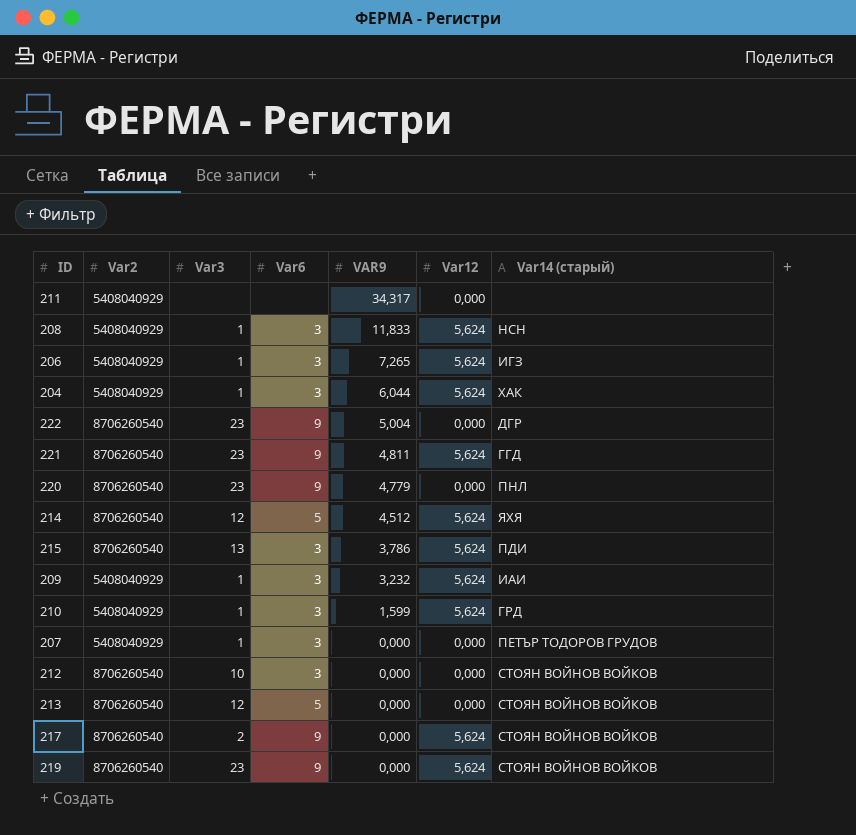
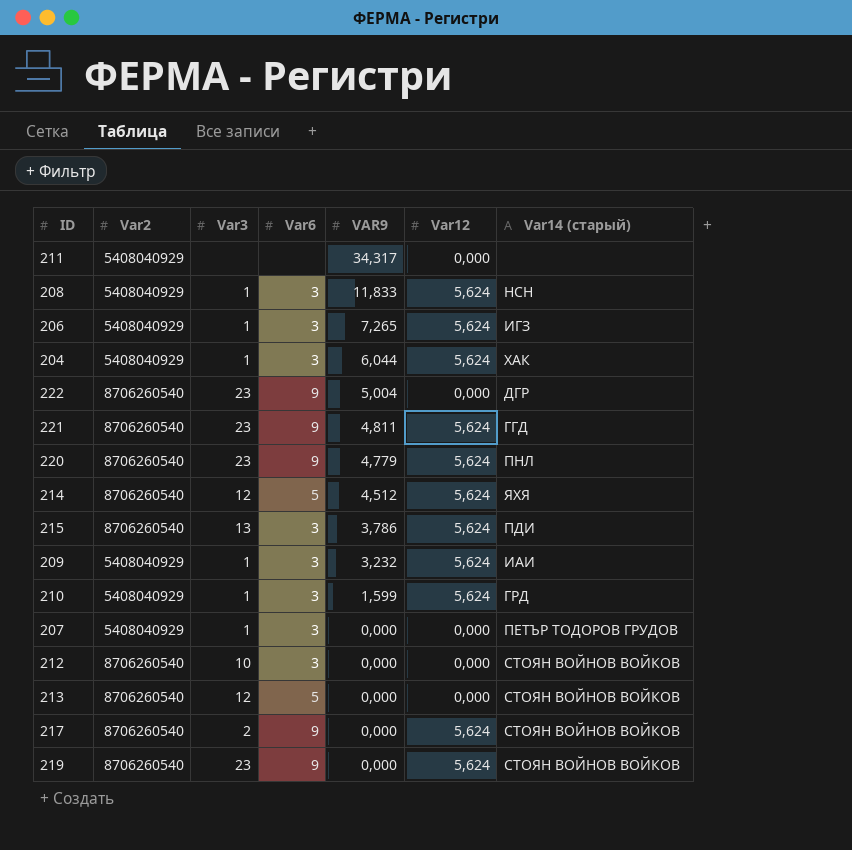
220 | Var12: 0,000 -> 5,624

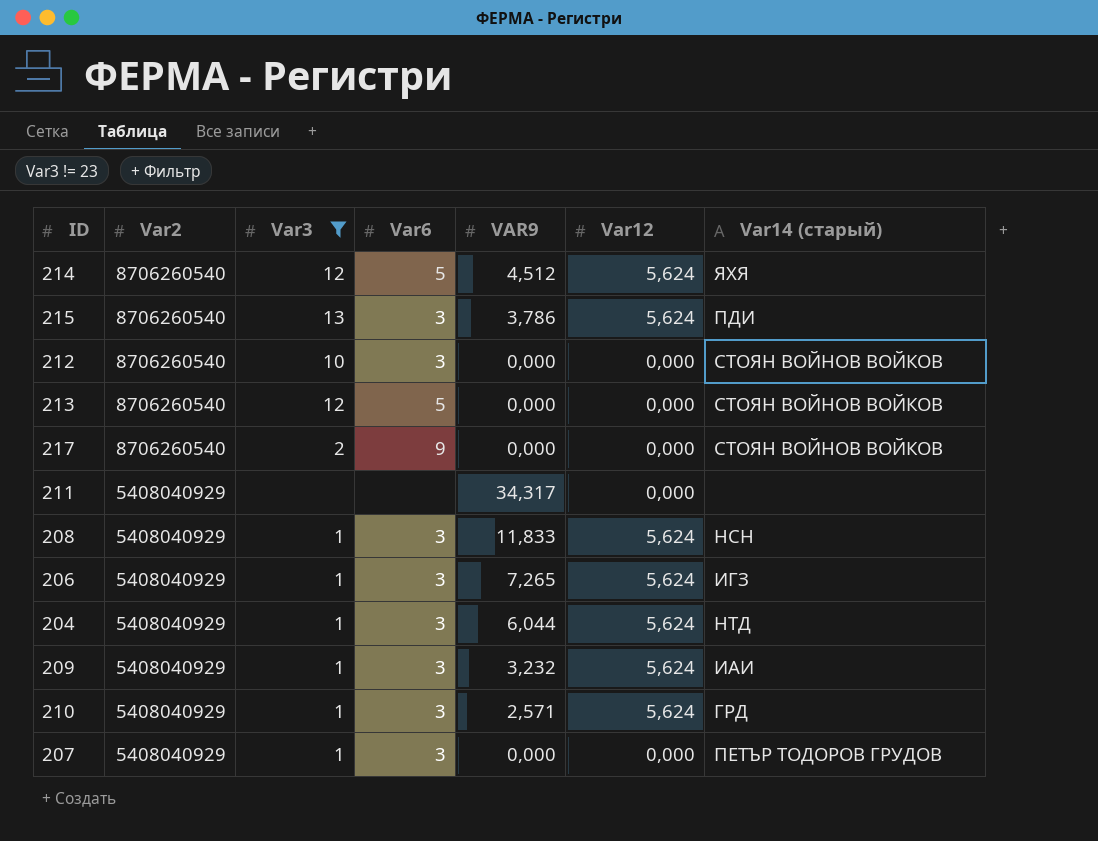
filter: none -> Var3 != 23
row order: VAR9 descending -> Var2 descending
217 | Var12: 5,624 -> 0,000
204 | Var14 (старый): ХАК -> НТД
210 | VAR9: 1,599 -> 2,571

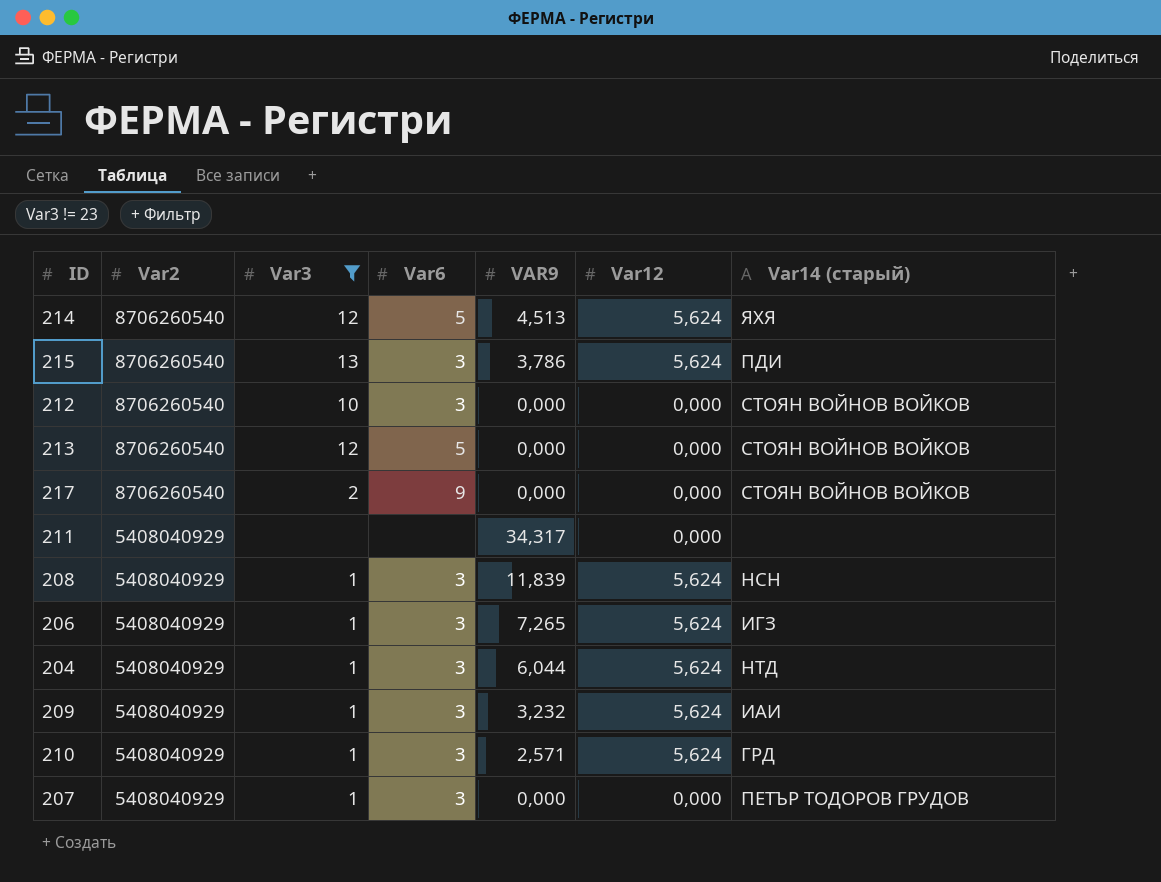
214 | VAR9: 4,512 -> 4,513
208 | VAR9: 11,833 -> 11,839

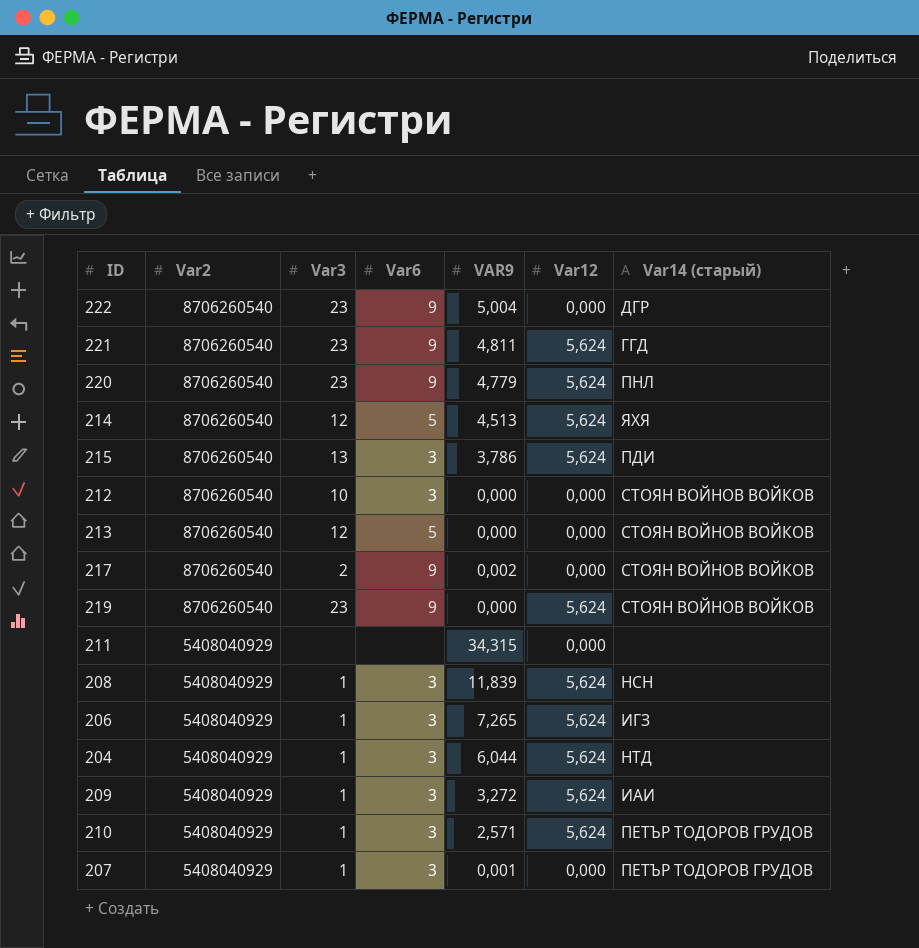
filter: Var3 != 23 -> none
217 | VAR9: 0,000 -> 0,002
211 | VAR9: 34,317 -> 34,315
209 | VAR9: 3,232 -> 3,272
210 | Var14 (старый): ГРД -> ПЕТЪР ТОДОРОВ ГРУДОВ
207 | VAR9: 0,000 -> 0,001

